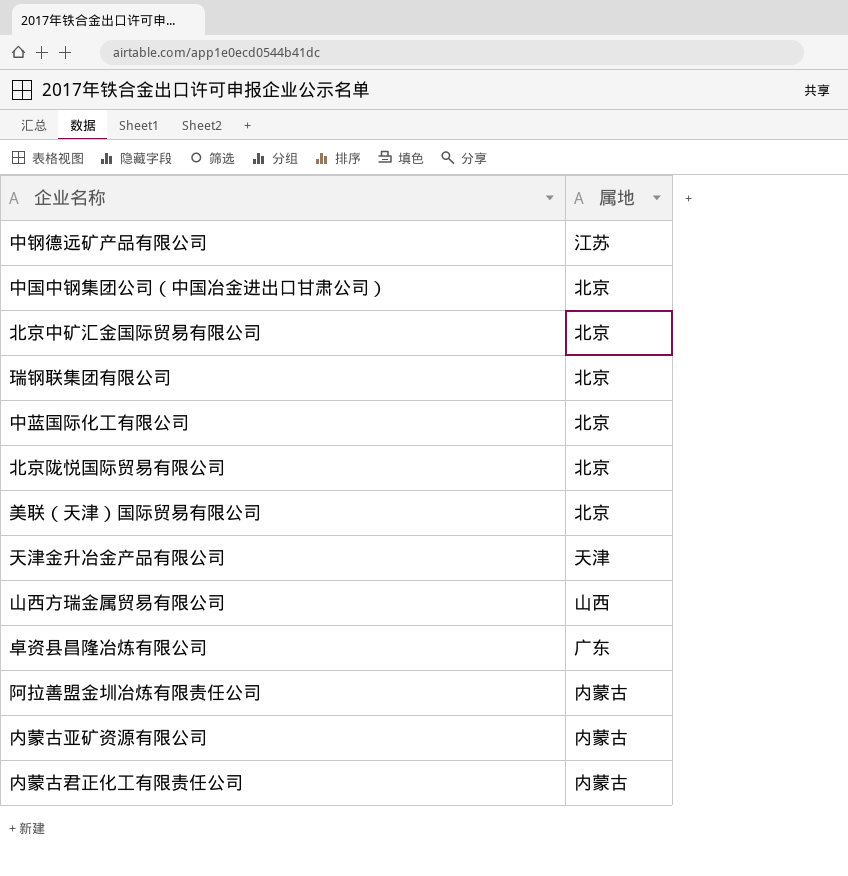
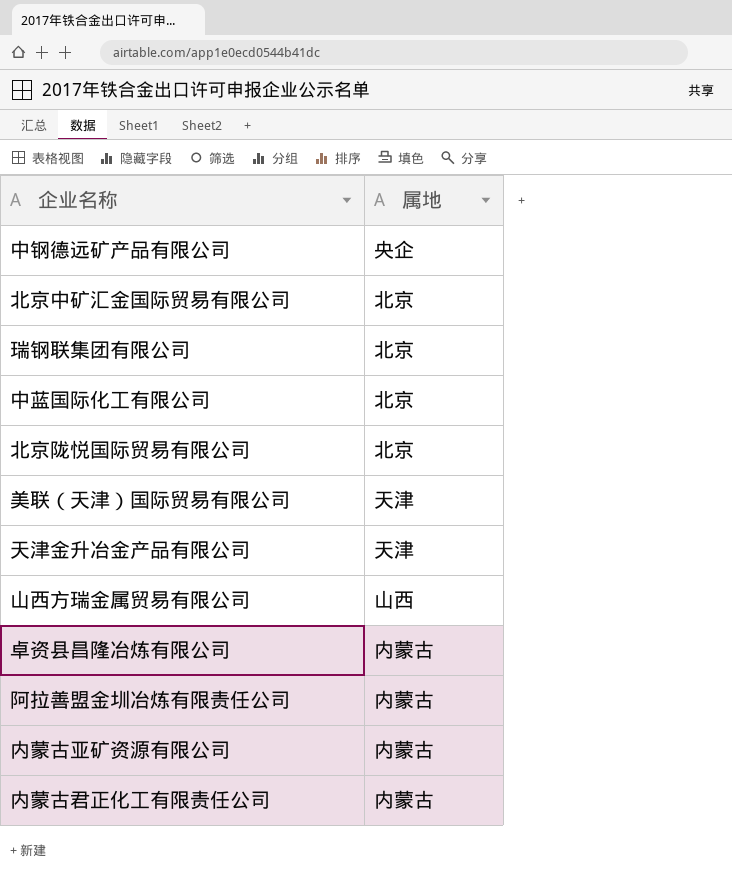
row 中国中钢集团公司（中国冶金进出口甘肃公司）: 北京 -> none
中钢德远矿产品有限公司 | 属地: 江苏 -> 央企
美联（天津）国际贸易有限公司 | 属地: 北京 -> 天津
卓资县昌隆冶炼有限公司 | 属地: 广东 -> 内蒙古

